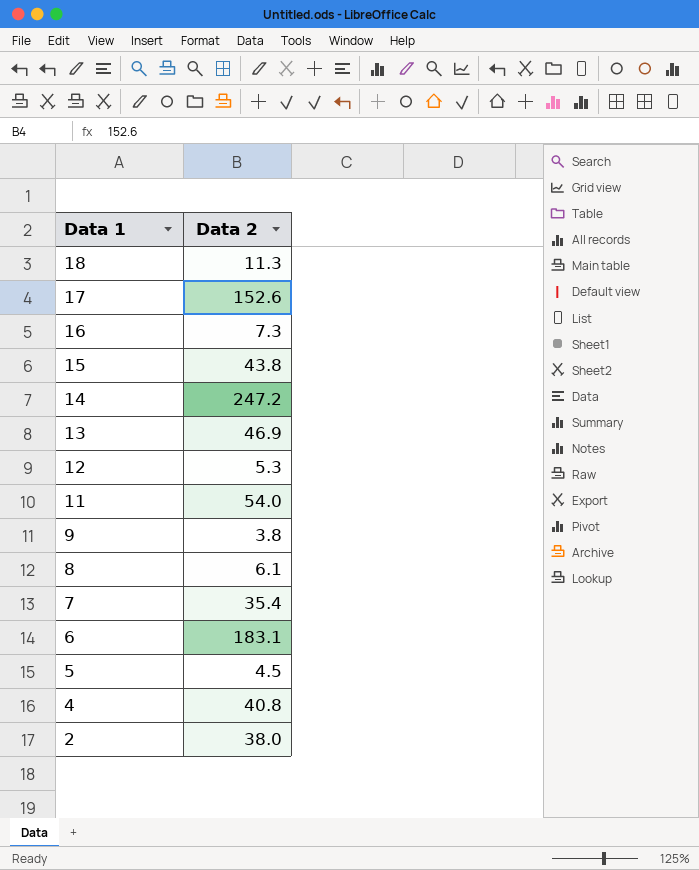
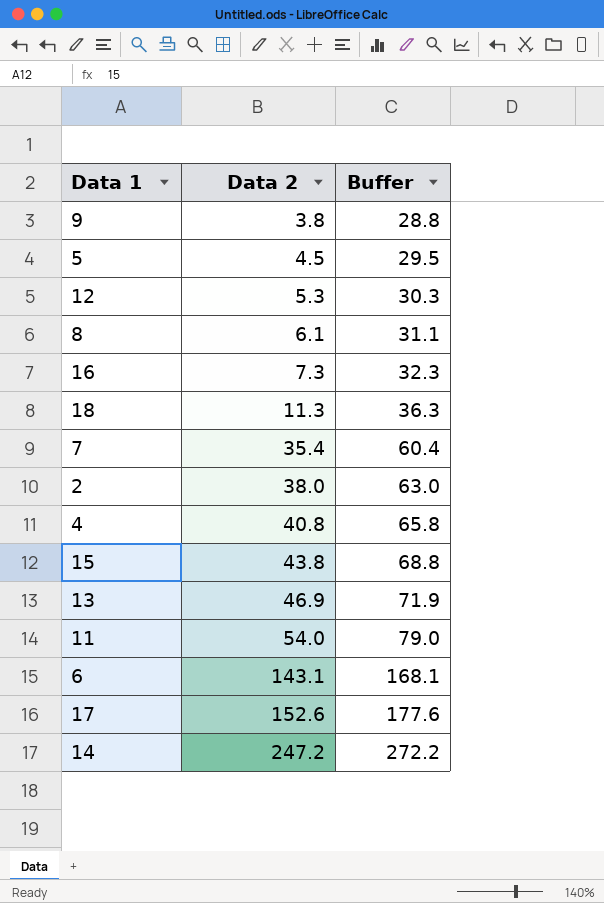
row order: Data 1 descending -> Data 2 ascending
column Buffer | formula: none -> [Data 2] + 25
6 | Data 2: 183.1 -> 143.1

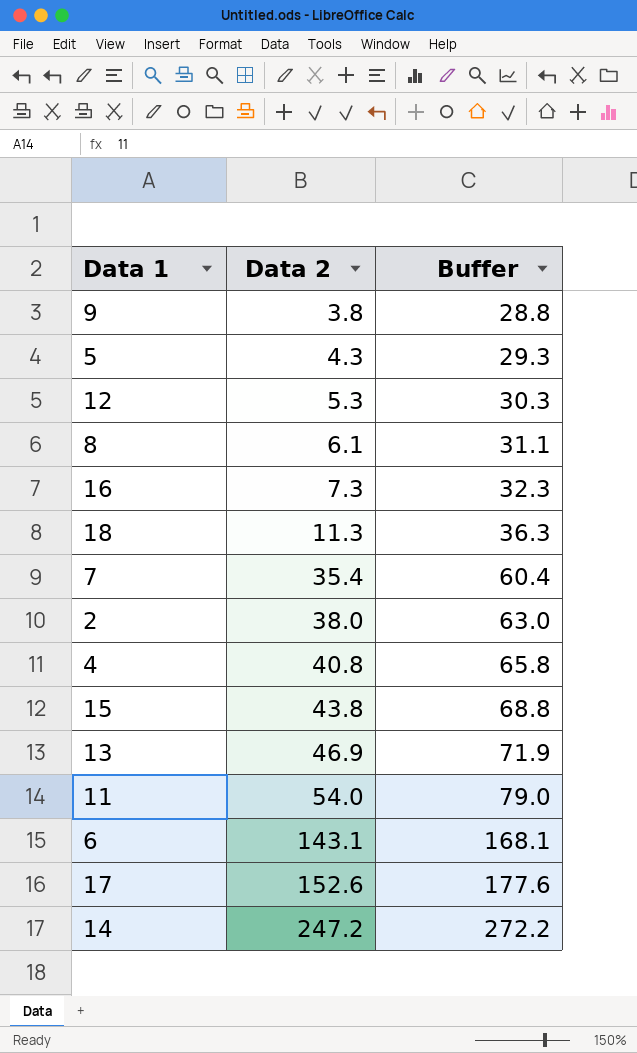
5 | Data 2: 4.5 -> 4.3
5 | Buffer: 29.5 -> 29.3

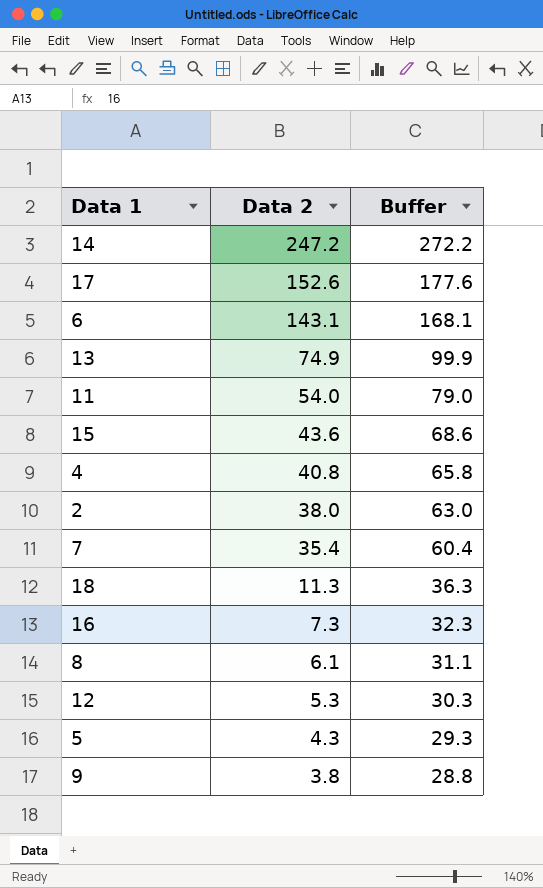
row order: Data 2 ascending -> Data 2 descending
13 | Data 2: 46.9 -> 74.9
13 | Buffer: 71.9 -> 99.9
15 | Data 2: 43.8 -> 43.6
15 | Buffer: 68.8 -> 68.6

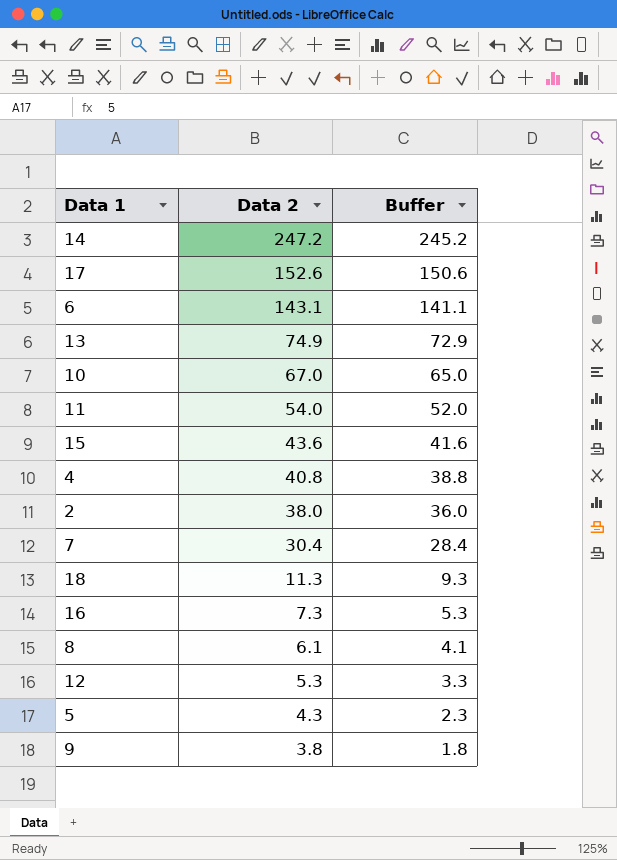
column Buffer | formula: [Data 2] + 25 -> [Data 2] - 2
row 10: none -> 67.0 | 65.0
7 | Data 2: 35.4 -> 30.4

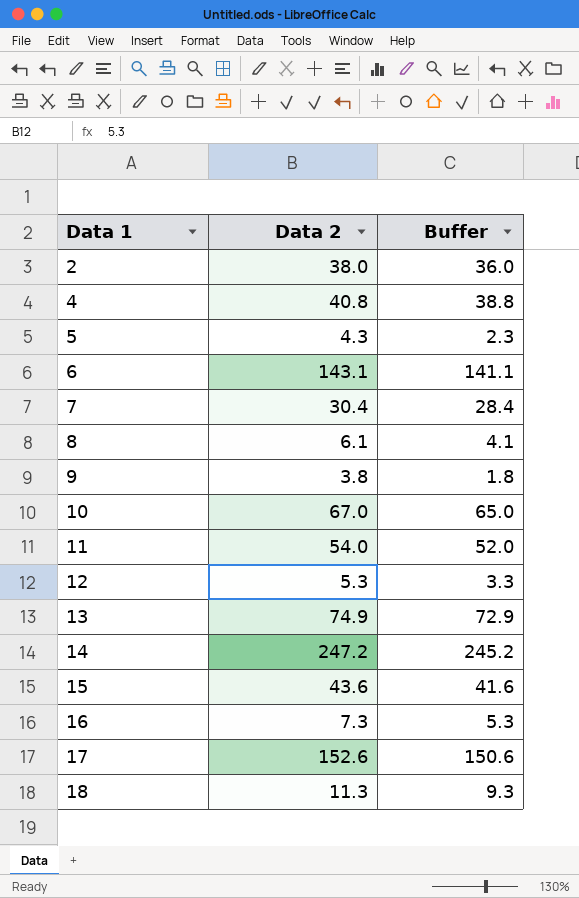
row order: Data 2 descending -> Data 1 ascending

